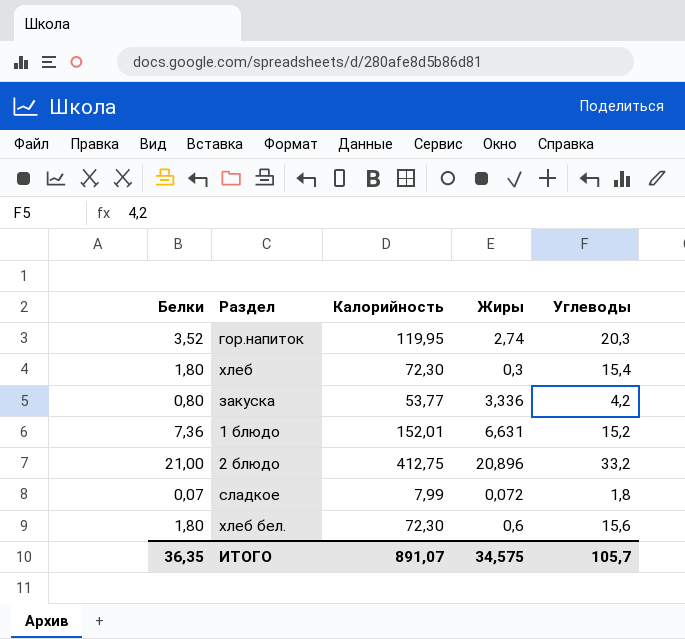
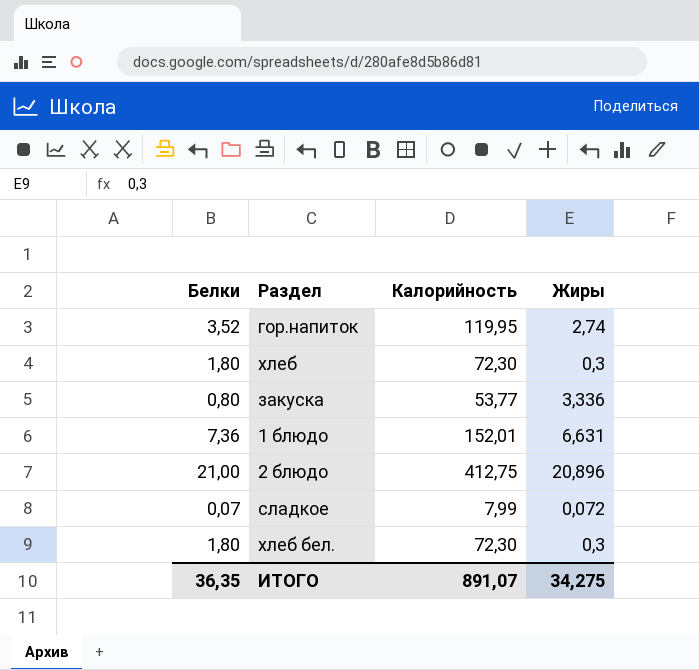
column Углеводы | position: 5 -> none
хлеб бел. | Жиры: 0,6 -> 0,3
ИТОГО | Жиры: 34,575 -> 34,275

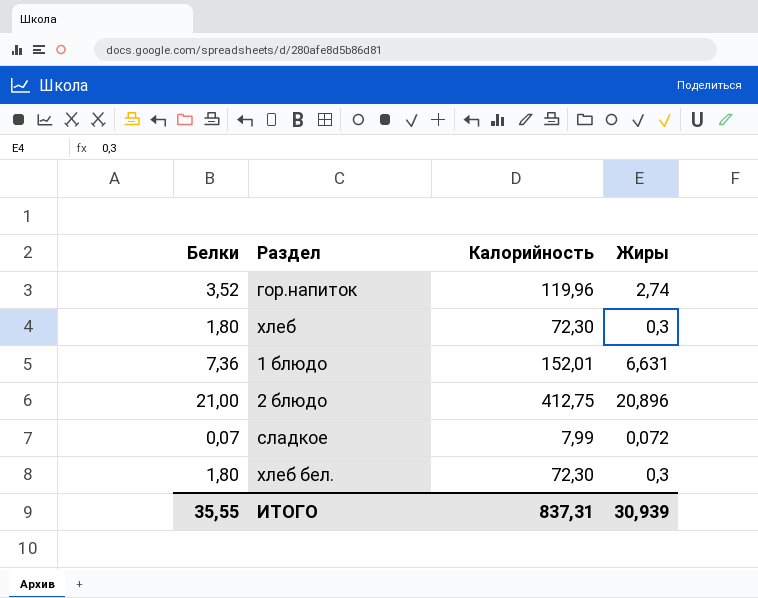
row закуска: 0,80 | 53,77 | 3,336 -> none
гор.напиток | Калорийность: 119,95 -> 119,96
ИТОГО | Белки: 36,35 -> 35,55
ИТОГО | Калорийность: 891,07 -> 837,31
ИТОГО | Жиры: 34,275 -> 30,939

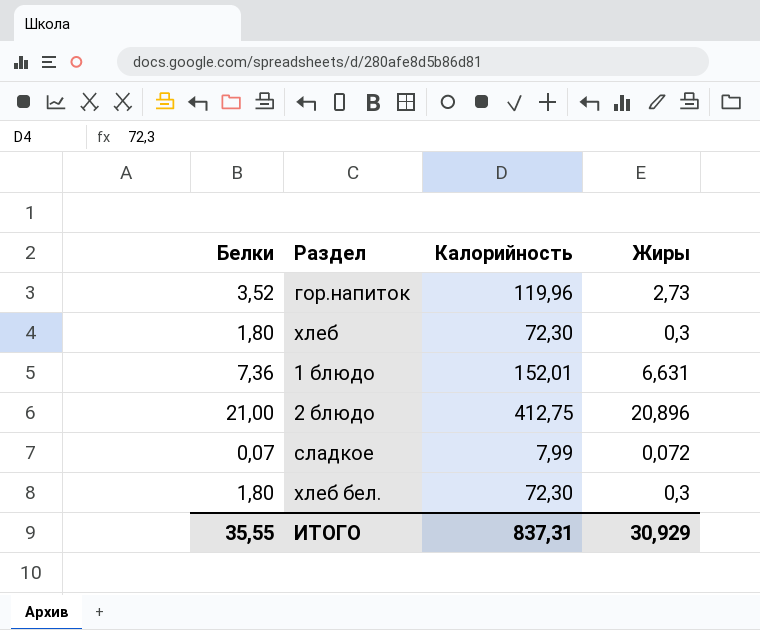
гор.напиток | Жиры: 2,74 -> 2,73
ИТОГО | Жиры: 30,939 -> 30,929

